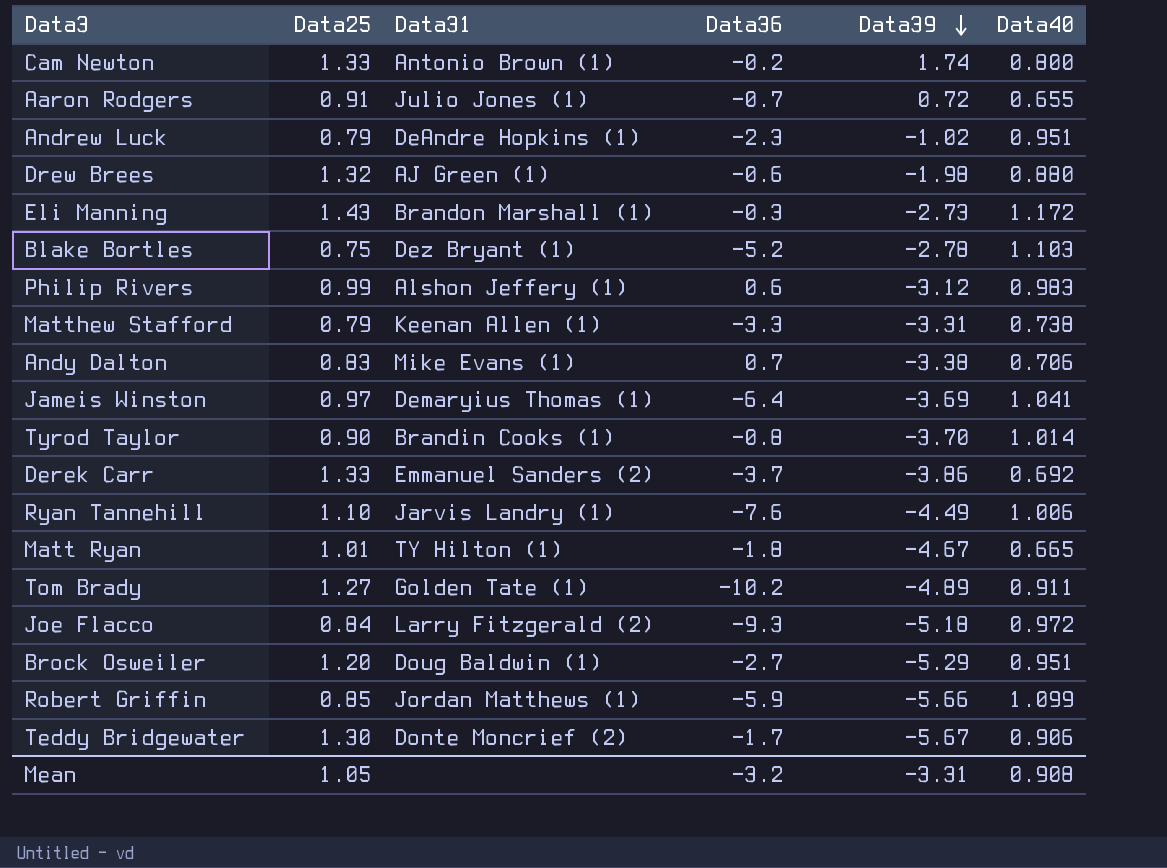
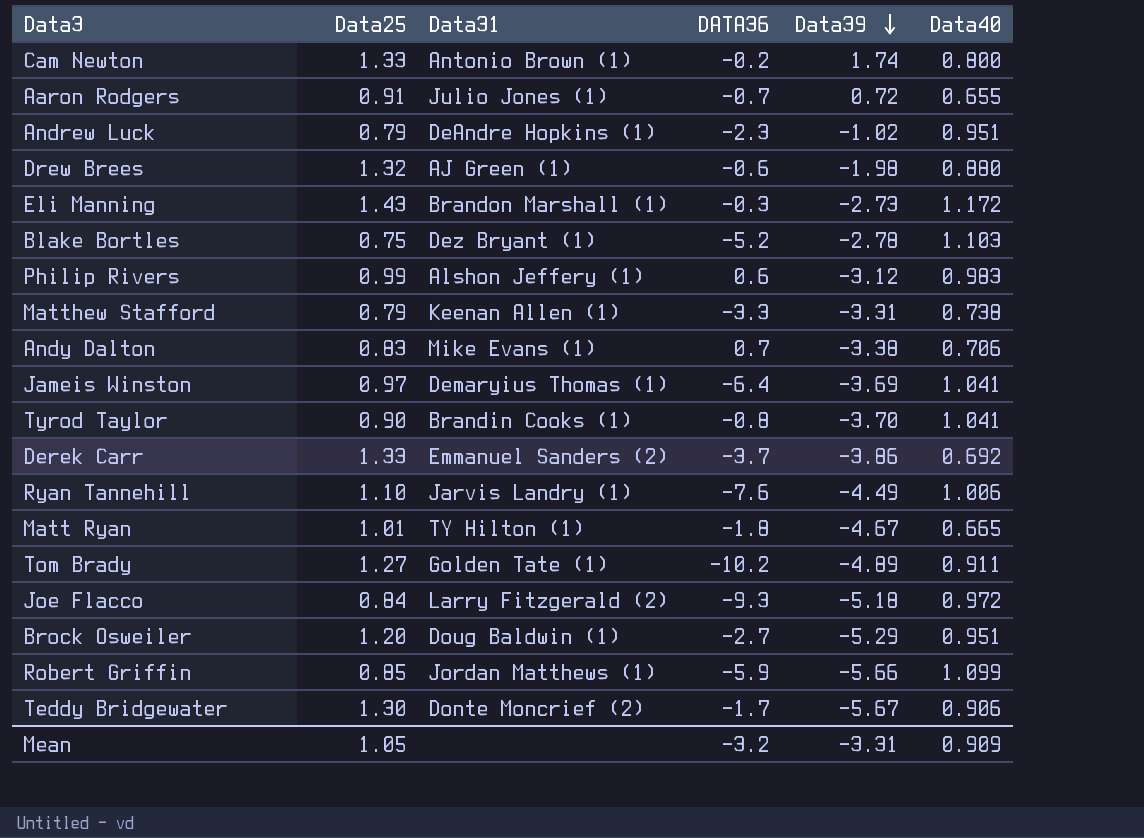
column name: Data36 -> DATA36
Tyrod Taylor | Data40: 1.014 -> 1.041
Mean | Data40: 0.908 -> 0.909

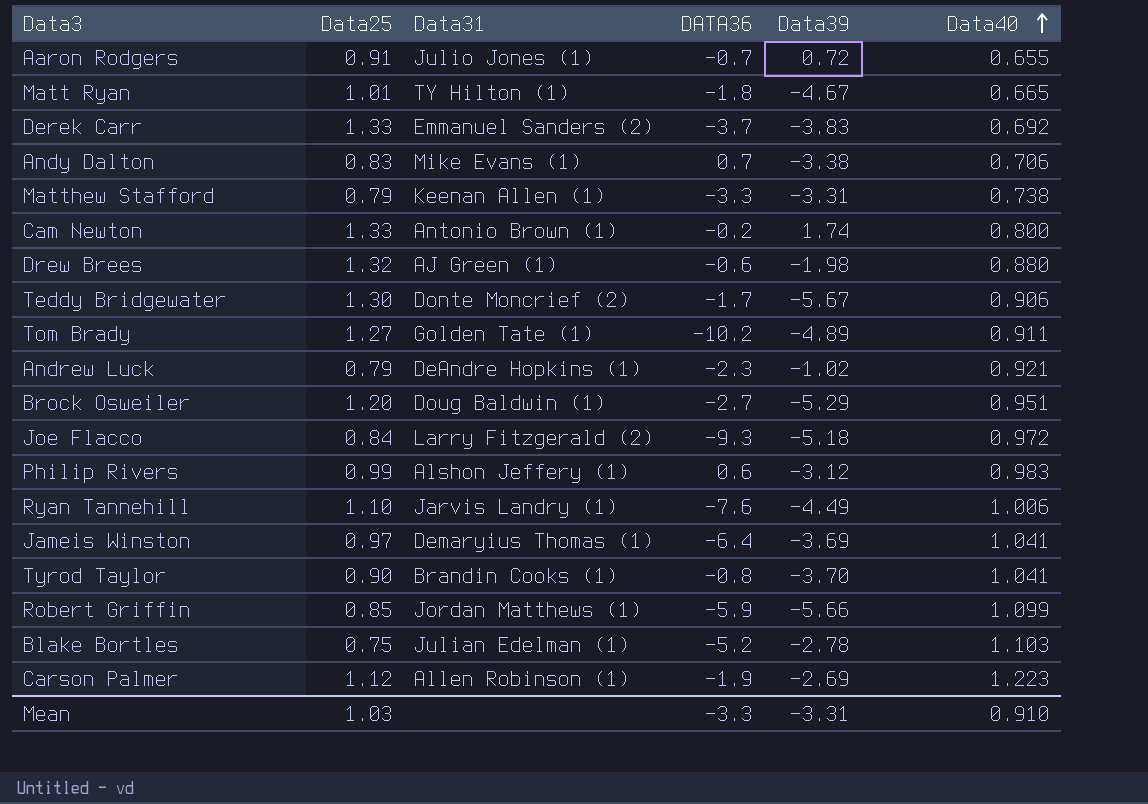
row order: Data39 descending -> Data40 ascending
row Eli Manning: 1.43 | Brandon Marshall (1) | -0.3 | -2.73 | 1.172 -> none
Derek Carr | Data39: -3.86 -> -3.83
Andrew Luck | Data40: 0.951 -> 0.921
Blake Bortles | Data31: Dez Bryant (1) -> Julian Edelman (1)
row Carson Palmer: none -> 1.12 | Allen Robinson (1) | -1.9 | -2.69 | 1.223
Mean | Data25: 1.05 -> 1.03
Mean | DATA36: -3.2 -> -3.3
Mean | Data40: 0.909 -> 0.910

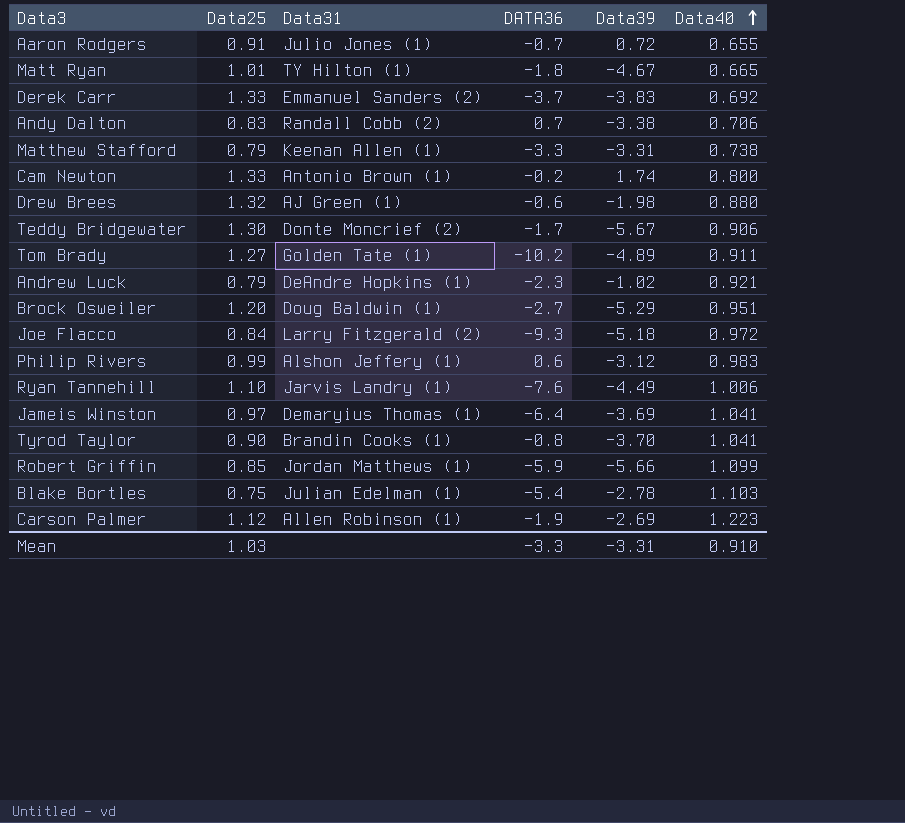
Andy Dalton | Data31: Mike Evans (1) -> Randall Cobb (2)
Blake Bortles | DATA36: -5.2 -> -5.4

